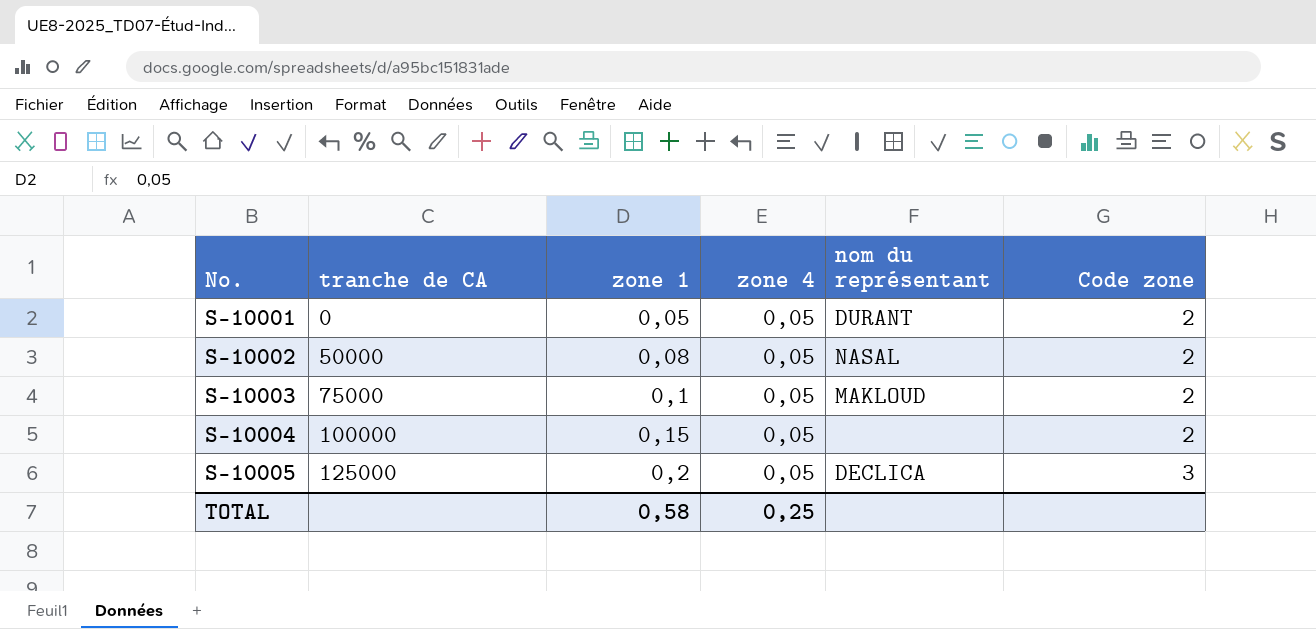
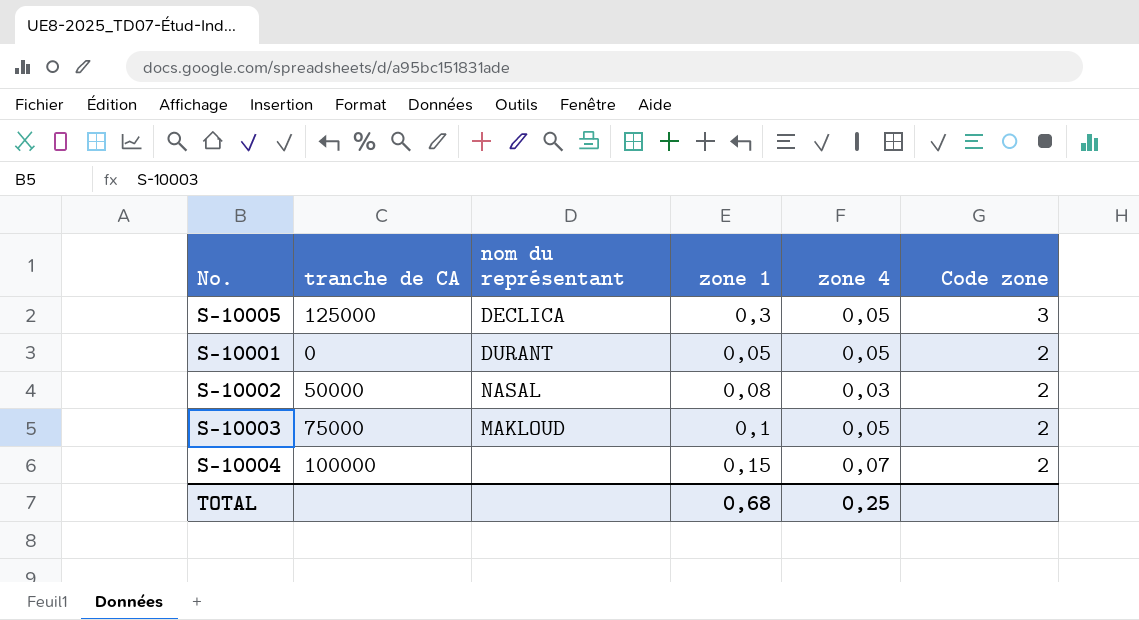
row order: No. ascending -> Code zone descending
column nom du représentant | position: 5 -> 3
S-10005 | zone 1: 0,2 -> 0,3
S-10002 | zone 4: 0,05 -> 0,03
S-10004 | zone 4: 0,05 -> 0,07
TOTAL | zone 1: 0,58 -> 0,68

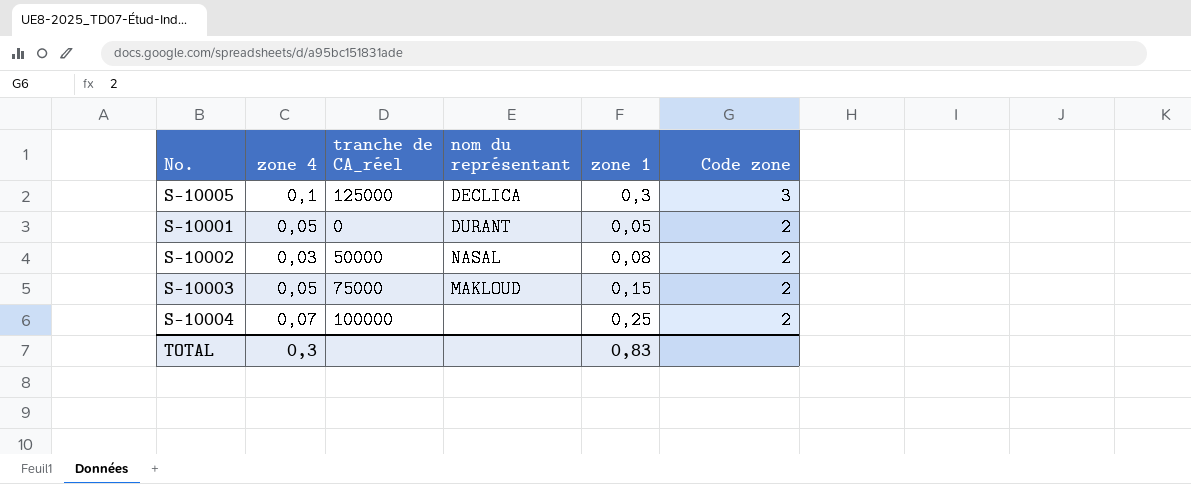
column zone 4 | position: 5 -> 2
column name: tranche de CA -> tranche de CA_réel
S-10005 | zone 4: 0,05 -> 0,1
S-10003 | zone 1: 0,1 -> 0,15
S-10004 | zone 1: 0,15 -> 0,25
TOTAL | zone 4: 0,25 -> 0,3
TOTAL | zone 1: 0,68 -> 0,83

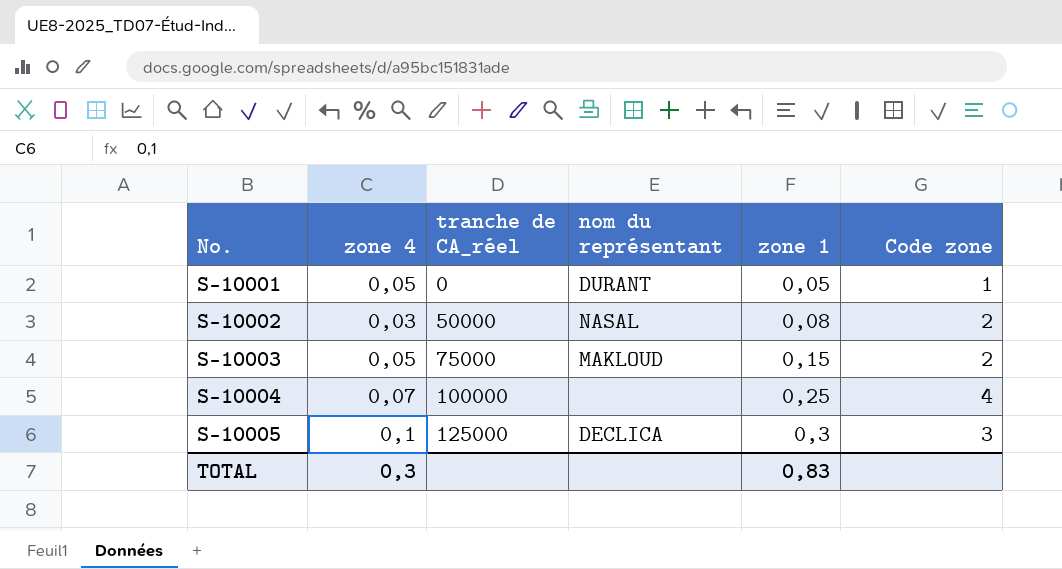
row order: Code zone descending -> No. ascending
S-10001 | Code zone: 2 -> 1
S-10004 | Code zone: 2 -> 4

